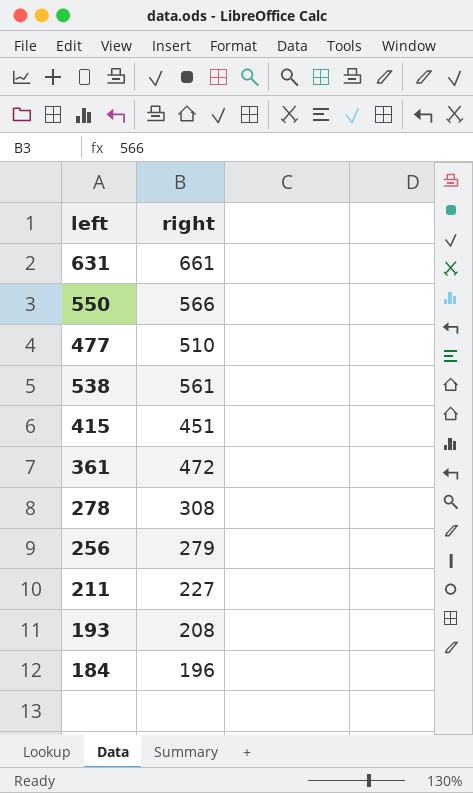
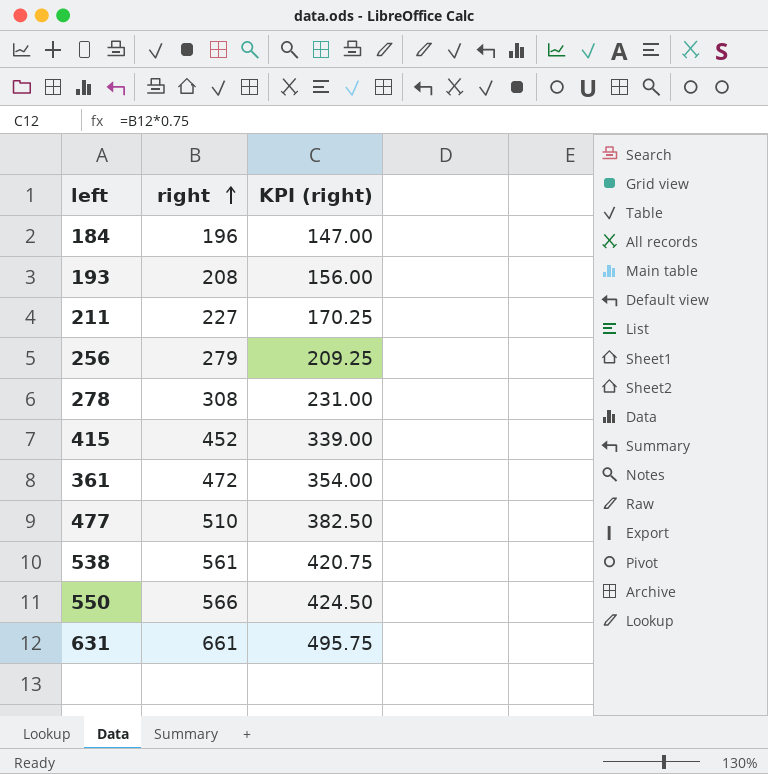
row order: none -> right ascending
column KPI (right) | formula: none -> [right] * 0.75
415 | right: 451 -> 452

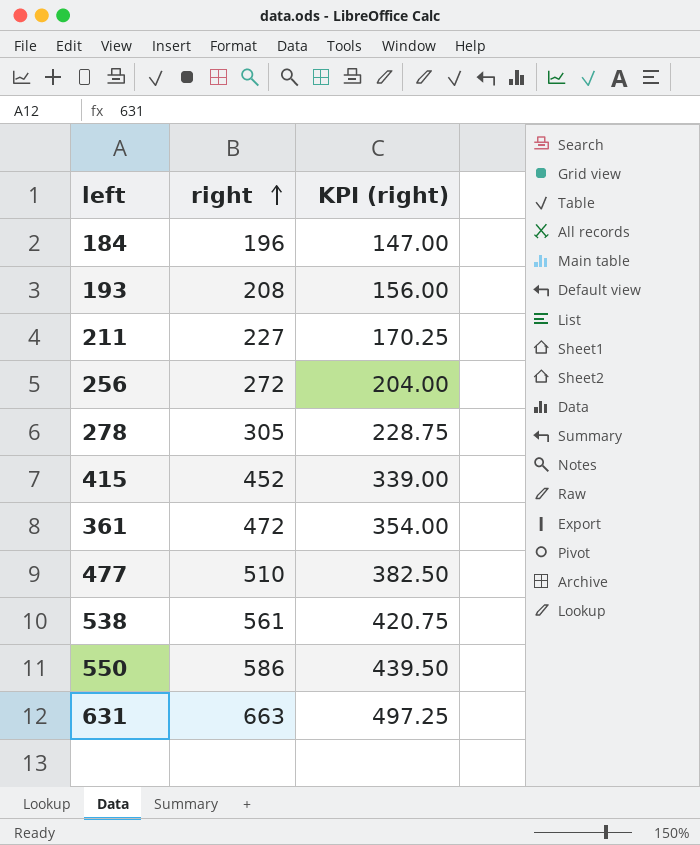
256 | right: 279 -> 272
256 | KPI (right): 209.25 -> 204.00
278 | right: 308 -> 305
278 | KPI (right): 231.00 -> 228.75
550 | right: 566 -> 586
550 | KPI (right): 424.50 -> 439.50
631 | right: 661 -> 663
631 | KPI (right): 495.75 -> 497.25

